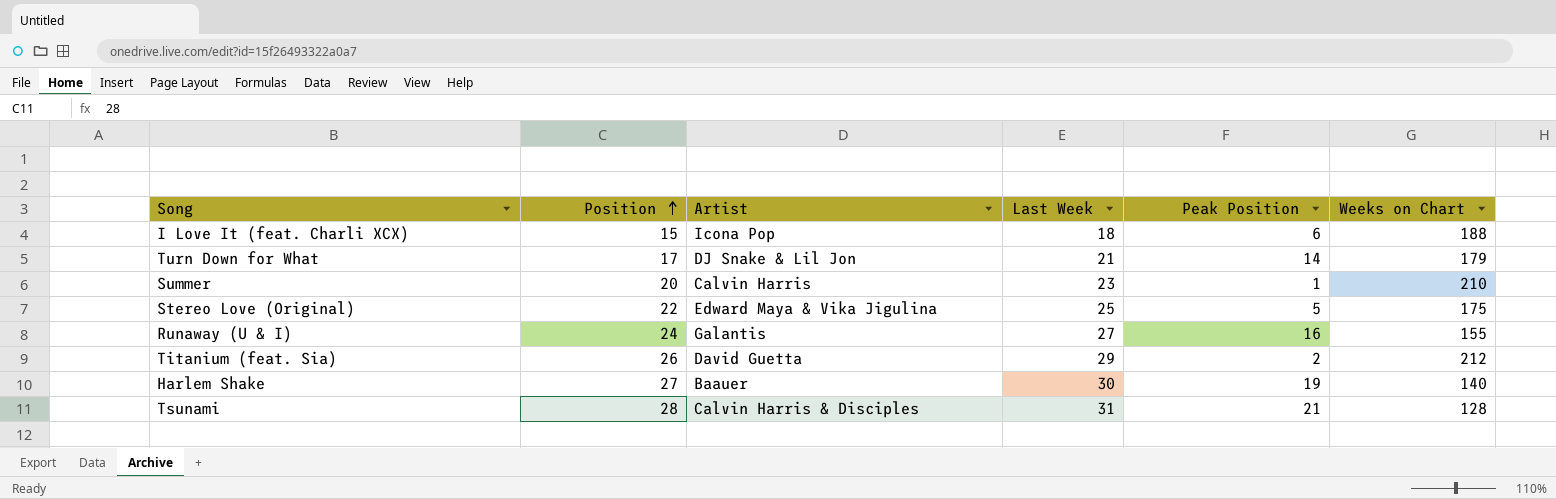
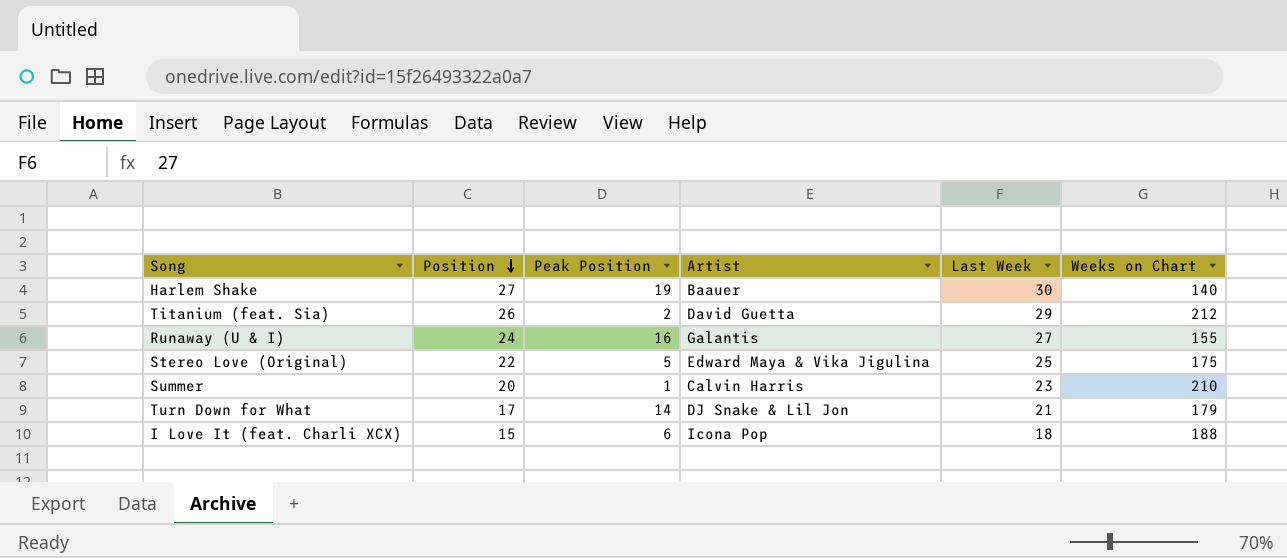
row order: Position ascending -> Position descending
column Peak Position | position: 5 -> 3
row Tsunami: 28 | Calvin Harris & Disciples | 31 | 21 | 128 -> none

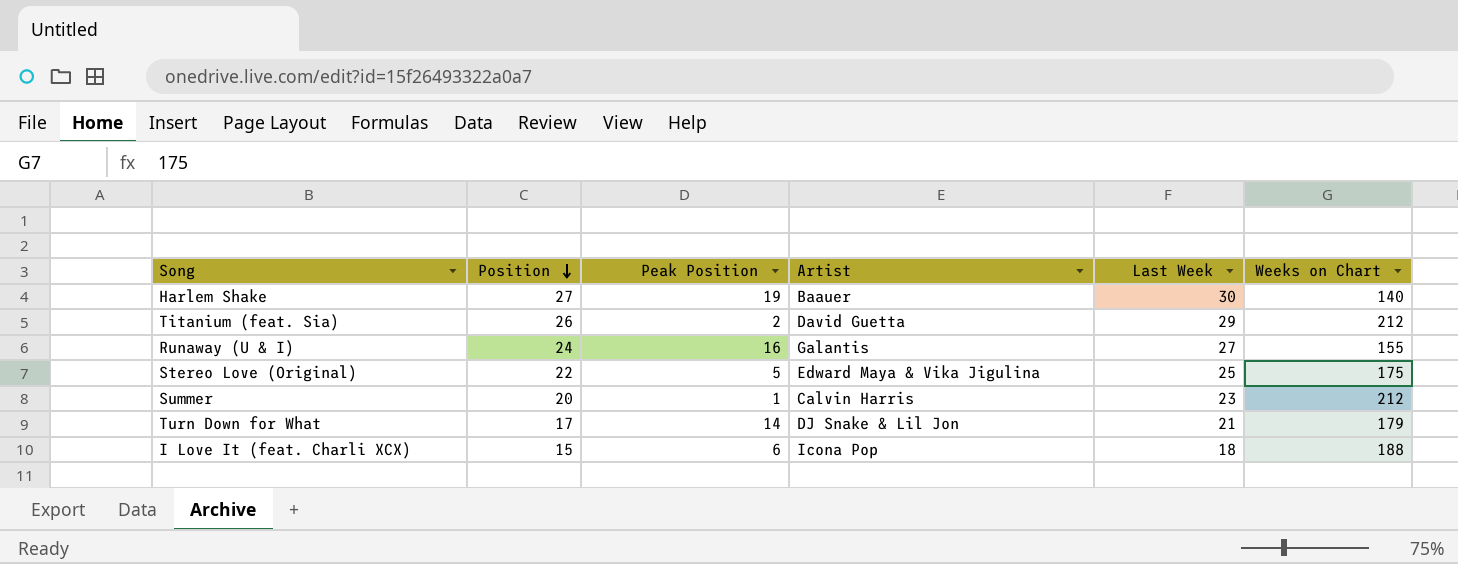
Summer | Weeks on Chart: 210 -> 212

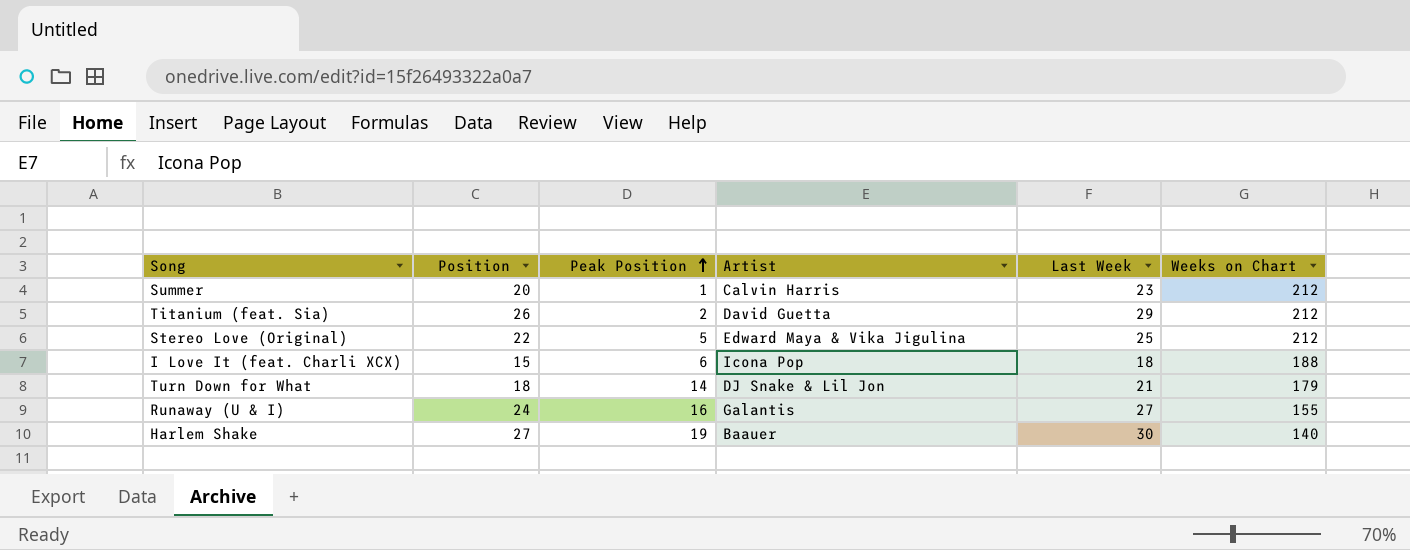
row order: Position descending -> Peak Position ascending
Stereo Love (Original) | Weeks on Chart: 175 -> 212
Turn Down for What | Position: 17 -> 18

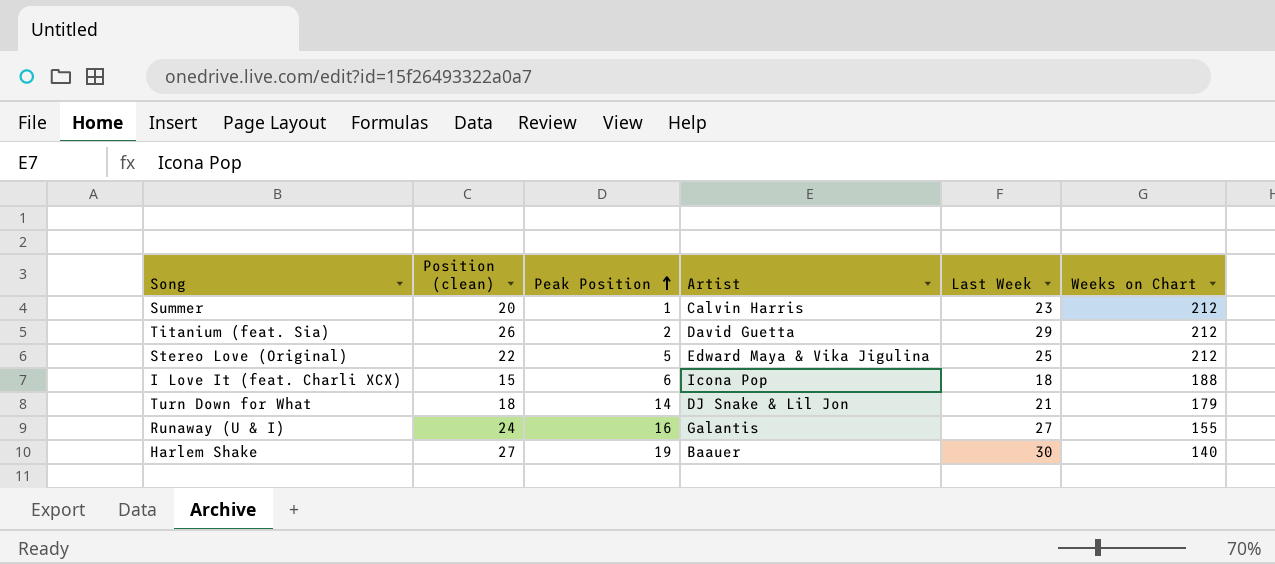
column name: Position -> Position (clean)

